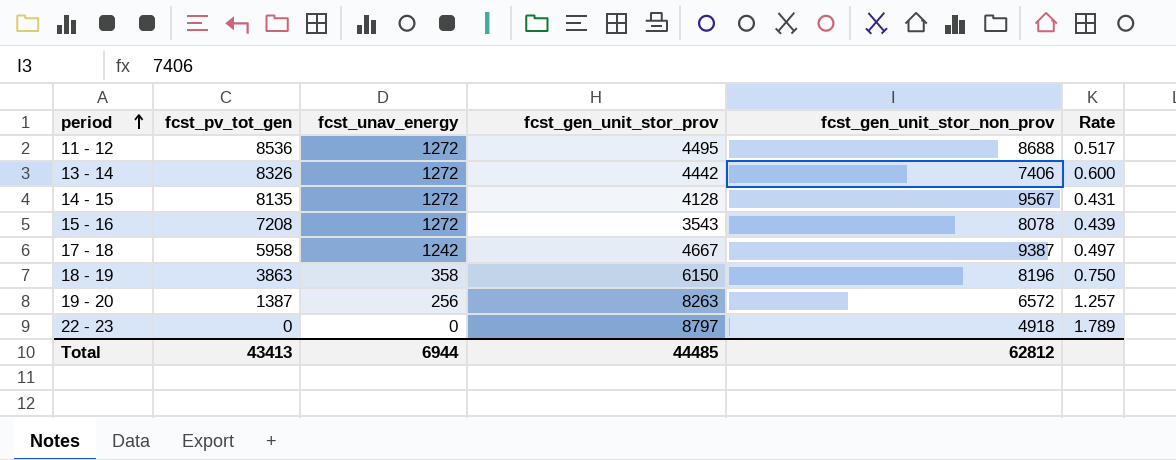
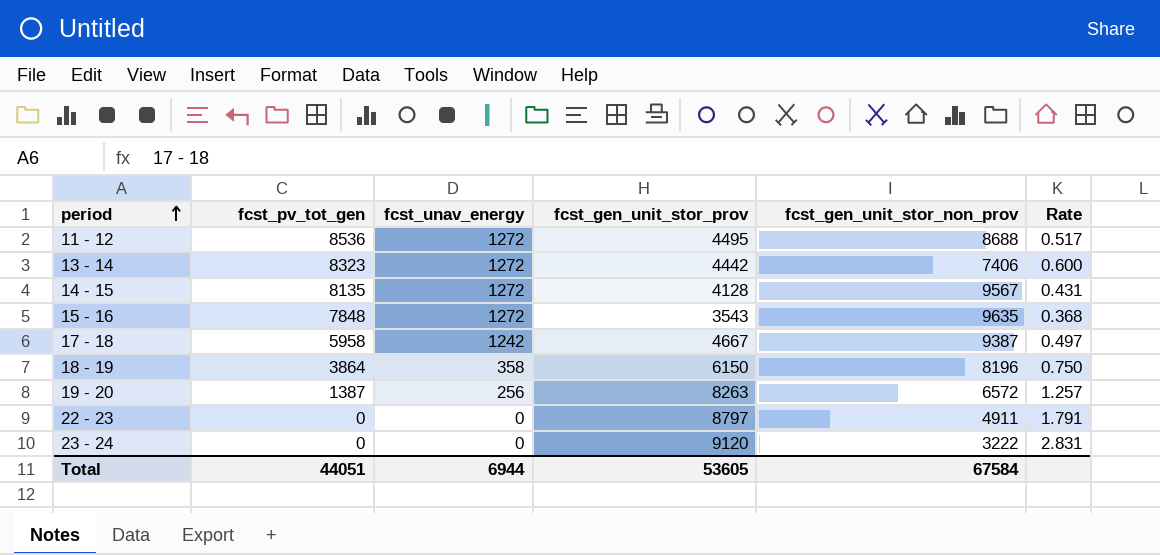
13 - 14 | fcst_pv_tot_gen: 8326 -> 8323
15 - 16 | fcst_pv_tot_gen: 7208 -> 7848
15 - 16 | fcst_gen_unit_stor_non_prov: 8078 -> 9635
15 - 16 | Rate: 0.439 -> 0.368
18 - 19 | fcst_pv_tot_gen: 3863 -> 3864
22 - 23 | fcst_gen_unit_stor_non_prov: 4918 -> 4911
22 - 23 | Rate: 1.789 -> 1.791
row 23 - 24: none -> 0 | 0 | 9120 | 3222 | 2.831
Total | fcst_pv_tot_gen: 43413 -> 44051
Total | fcst_gen_unit_stor_prov: 44485 -> 53605
Total | fcst_gen_unit_stor_non_prov: 62812 -> 67584

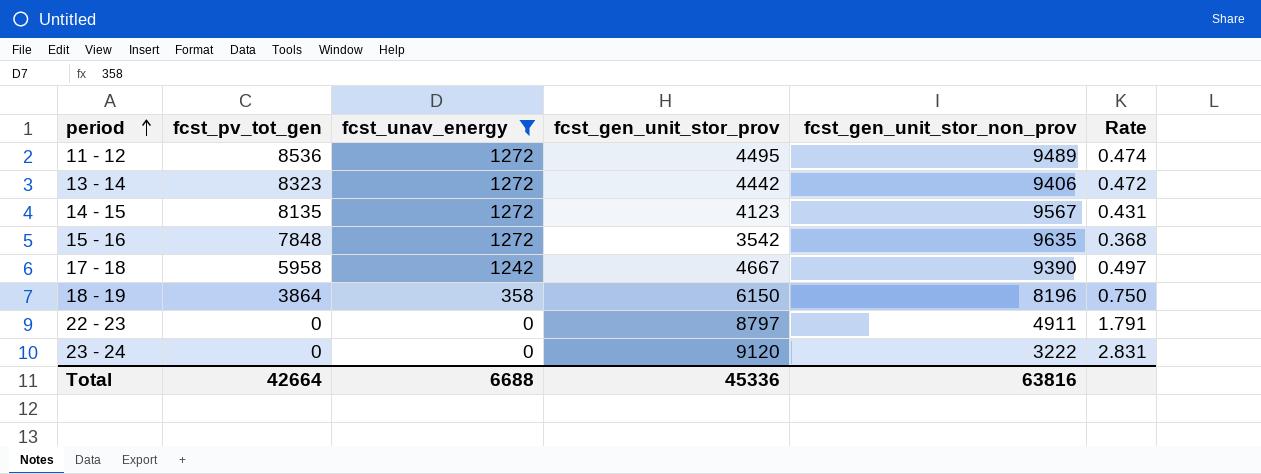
filter: none -> fcst_unav_energy != 256
11 - 12 | fcst_gen_unit_stor_non_prov: 8688 -> 9489
11 - 12 | Rate: 0.517 -> 0.474
13 - 14 | fcst_gen_unit_stor_non_prov: 7406 -> 9406
13 - 14 | Rate: 0.600 -> 0.472
14 - 15 | fcst_gen_unit_stor_prov: 4128 -> 4123
15 - 16 | fcst_gen_unit_stor_prov: 3543 -> 3542
17 - 18 | fcst_gen_unit_stor_non_prov: 9387 -> 9390
Total | fcst_pv_tot_gen: 44051 -> 42664
Total | fcst_unav_energy: 6944 -> 6688
Total | fcst_gen_unit_stor_prov: 53605 -> 45336
Total | fcst_gen_unit_stor_non_prov: 67584 -> 63816

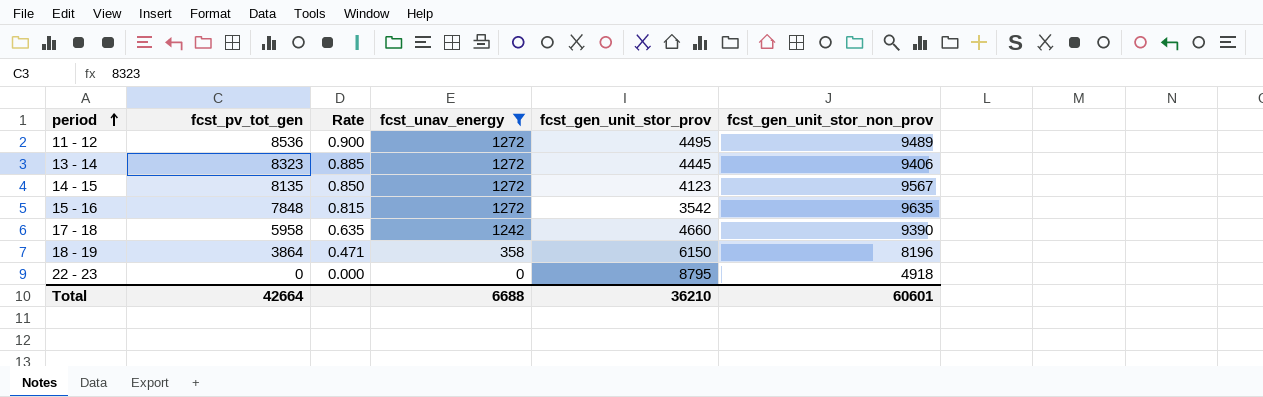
column Rate | formula: [fcst_gen_unit_stor_prov] / [fcst_gen_unit_stor_non_prov] -> [fcst_pv_tot_gen] / [fcst_gen_unit_stor_non_prov]
column Rate | position: 6 -> 3
row 23 - 24: 0 | 0 | 9120 | 3222 | 2.831 -> none
13 - 14 | fcst_gen_unit_stor_prov: 4442 -> 4445
17 - 18 | fcst_gen_unit_stor_prov: 4667 -> 4660
22 - 23 | fcst_gen_unit_stor_prov: 8797 -> 8795
22 - 23 | fcst_gen_unit_stor_non_prov: 4911 -> 4918
Total | fcst_gen_unit_stor_prov: 45336 -> 36210
Total | fcst_gen_unit_stor_non_prov: 63816 -> 60601

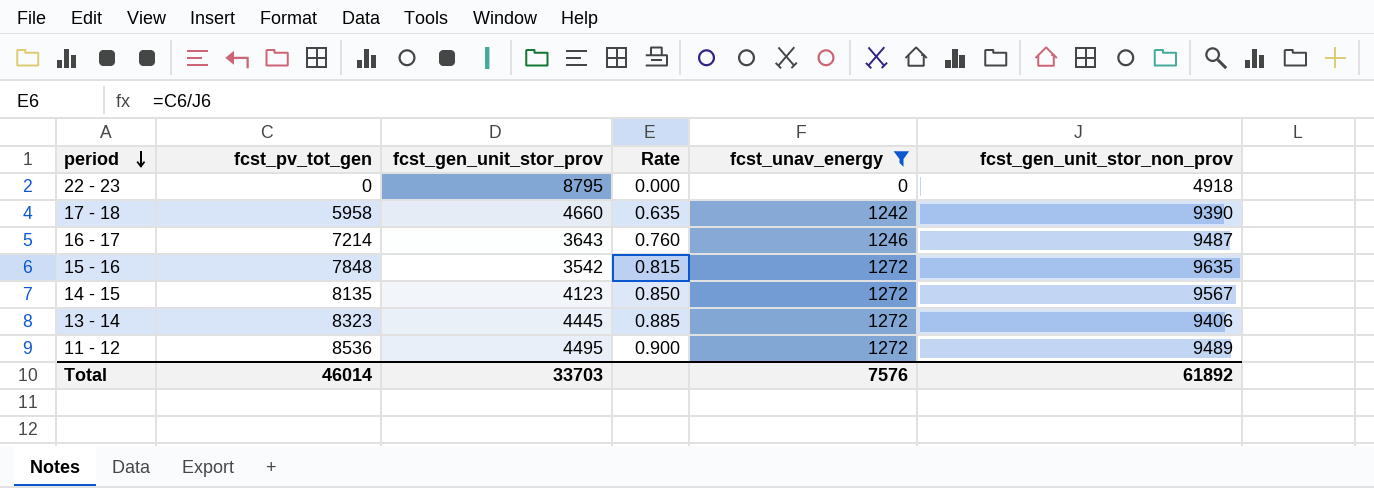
row order: period ascending -> period descending
column fcst_gen_unit_stor_prov | position: 5 -> 3
row 18 - 19: 3864 | 0.471 | 358 | 6150 | 8196 -> none
row 16 - 17: none -> 7214 | 3643 | 0.760 | 1246 | 9487
Total | fcst_pv_tot_gen: 42664 -> 46014
Total | fcst_gen_unit_stor_prov: 36210 -> 33703
Total | fcst_unav_energy: 6688 -> 7576
Total | fcst_gen_unit_stor_non_prov: 60601 -> 61892

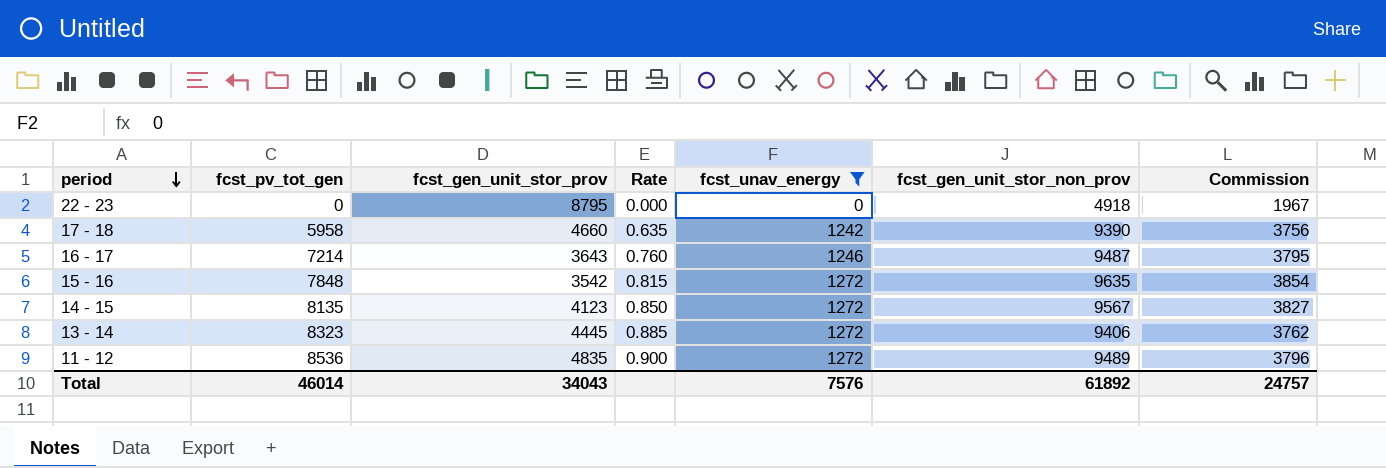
column Commission | formula: none -> [fcst_gen_unit_stor_non_prov] * 0.4
11 - 12 | fcst_gen_unit_stor_prov: 4495 -> 4835
Total | fcst_gen_unit_stor_prov: 33703 -> 34043

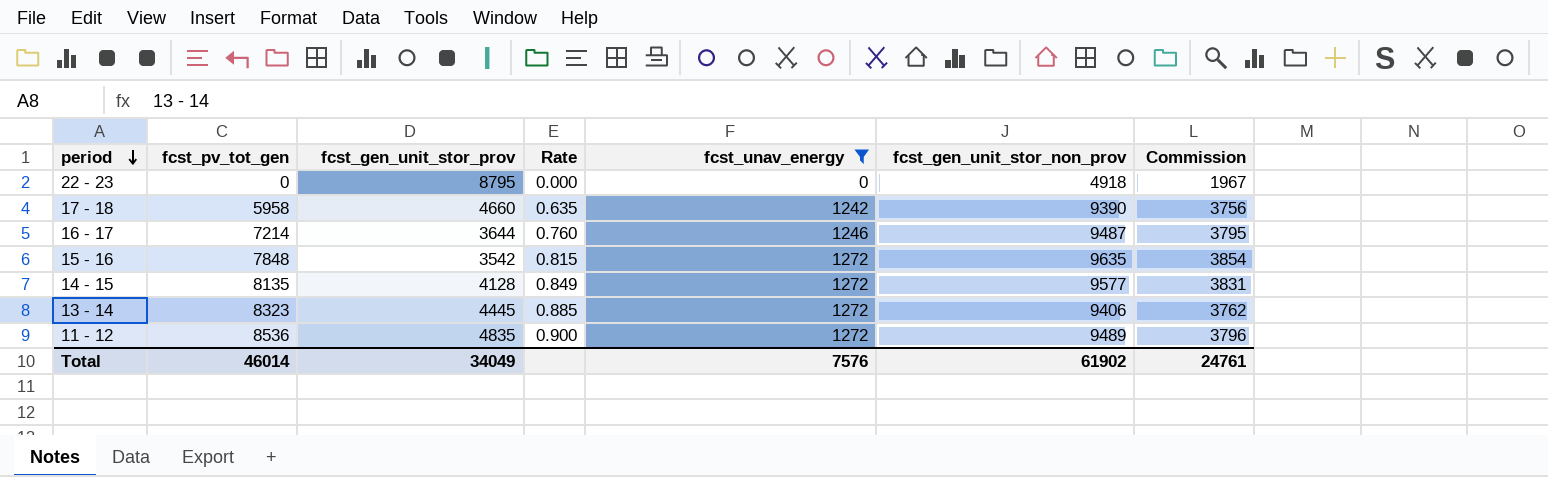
16 - 17 | fcst_gen_unit_stor_prov: 3643 -> 3644
14 - 15 | fcst_gen_unit_stor_prov: 4123 -> 4128
14 - 15 | Rate: 0.850 -> 0.849
14 - 15 | fcst_gen_unit_stor_non_prov: 9567 -> 9577
14 - 15 | Commission: 3827 -> 3831
Total | fcst_gen_unit_stor_prov: 34043 -> 34049
Total | fcst_gen_unit_stor_non_prov: 61892 -> 61902
Total | Commission: 24757 -> 24761

